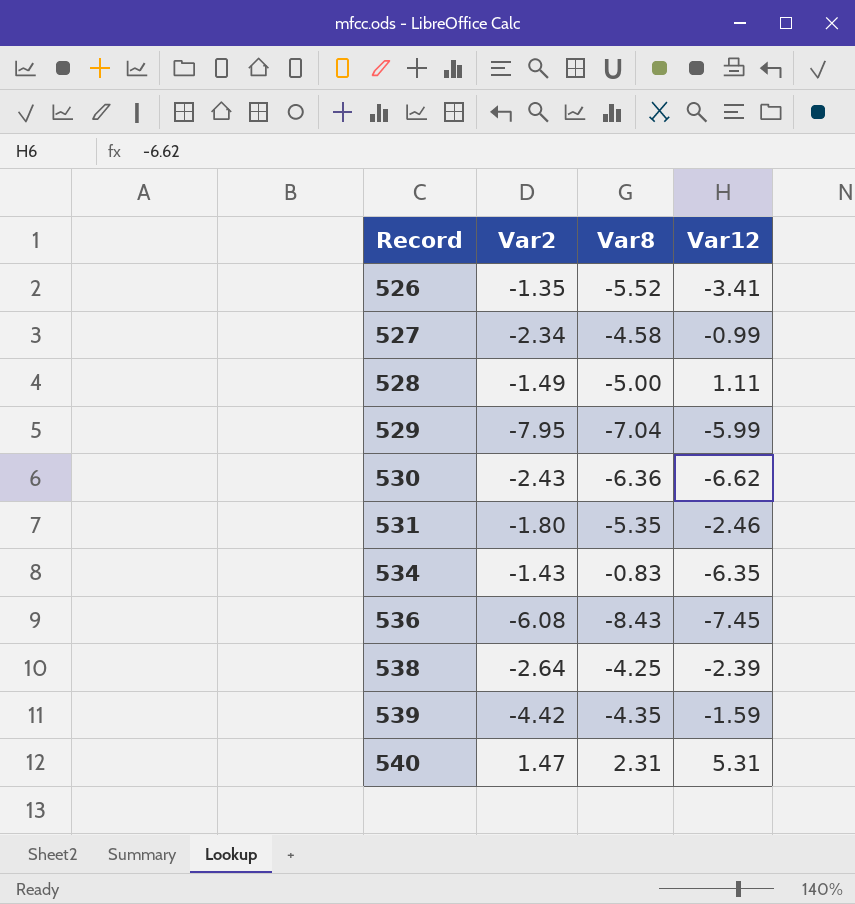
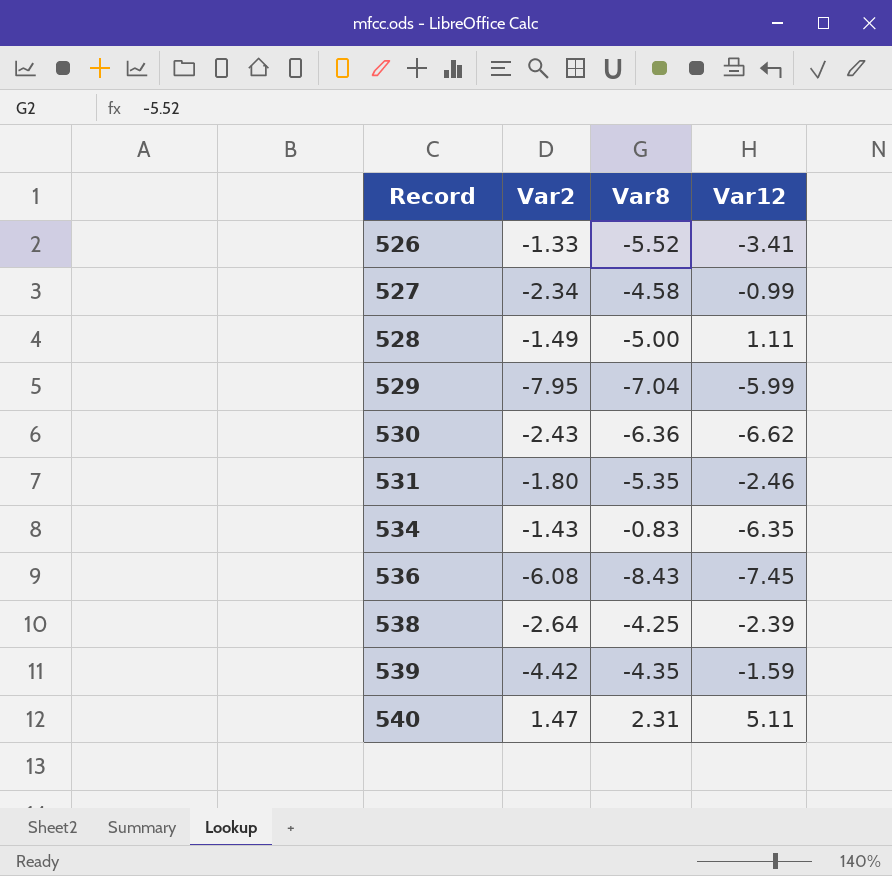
526 | Var2: -1.35 -> -1.33
540 | Var12: 5.31 -> 5.11

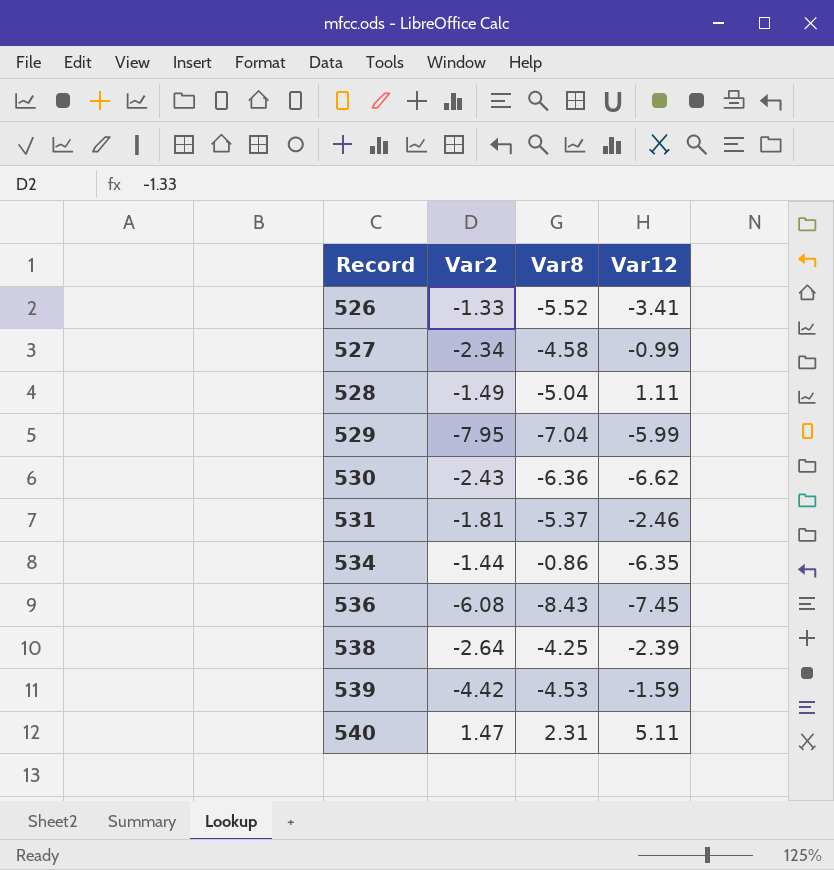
528 | Var8: -5.00 -> -5.04
531 | Var2: -1.80 -> -1.81
531 | Var8: -5.35 -> -5.37
534 | Var2: -1.43 -> -1.44
534 | Var8: -0.83 -> -0.86
539 | Var8: -4.35 -> -4.53

